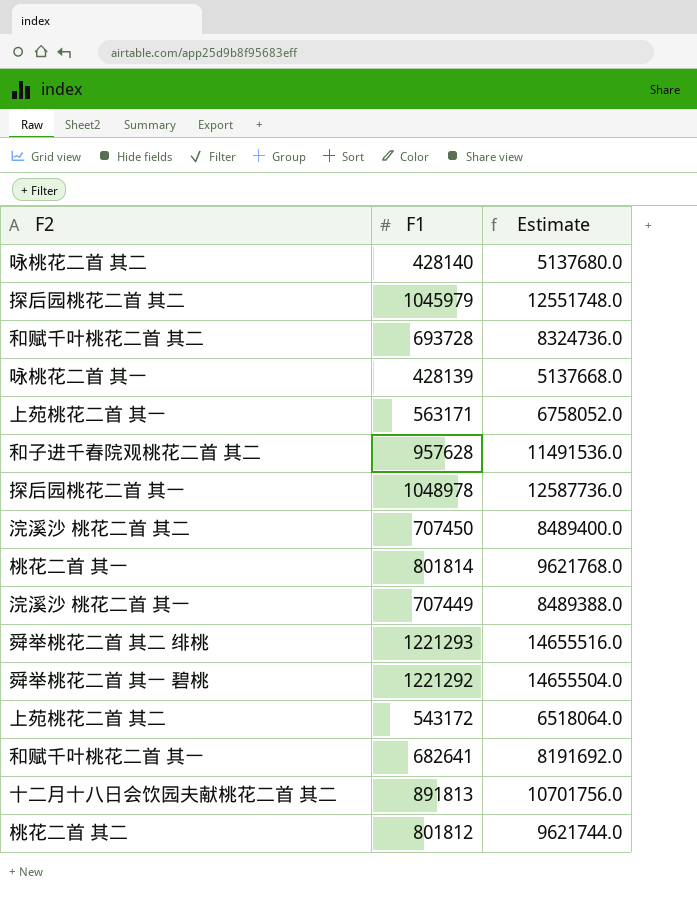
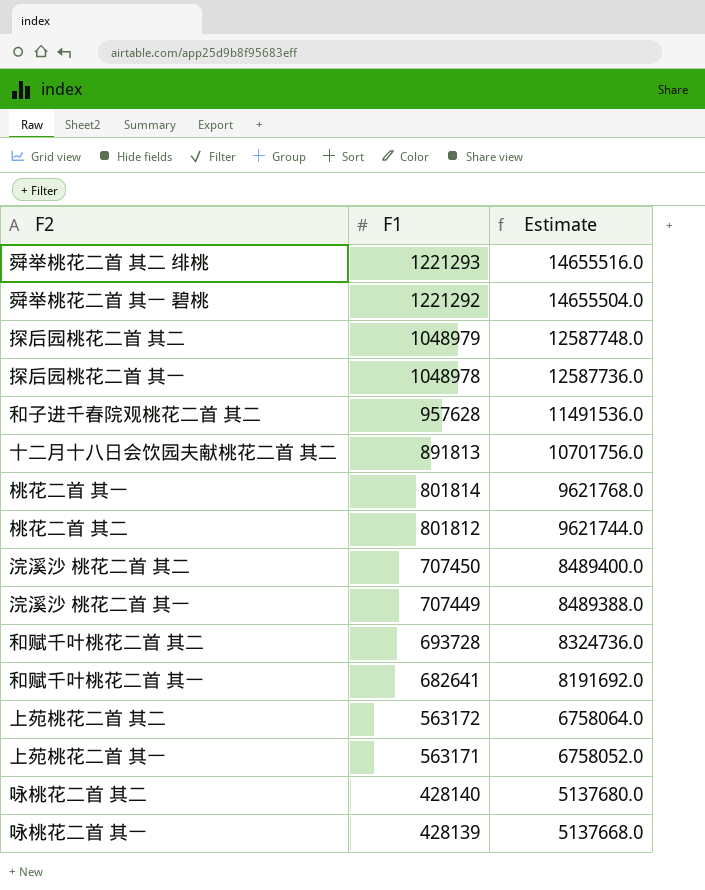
row order: none -> F1 descending
探后园桃花二首 其二 | F1: 1045979 -> 1048979
探后园桃花二首 其二 | Estimate: 12551748.0 -> 12587748.0
上苑桃花二首 其二 | F1: 543172 -> 563172
上苑桃花二首 其二 | Estimate: 6518064.0 -> 6758064.0

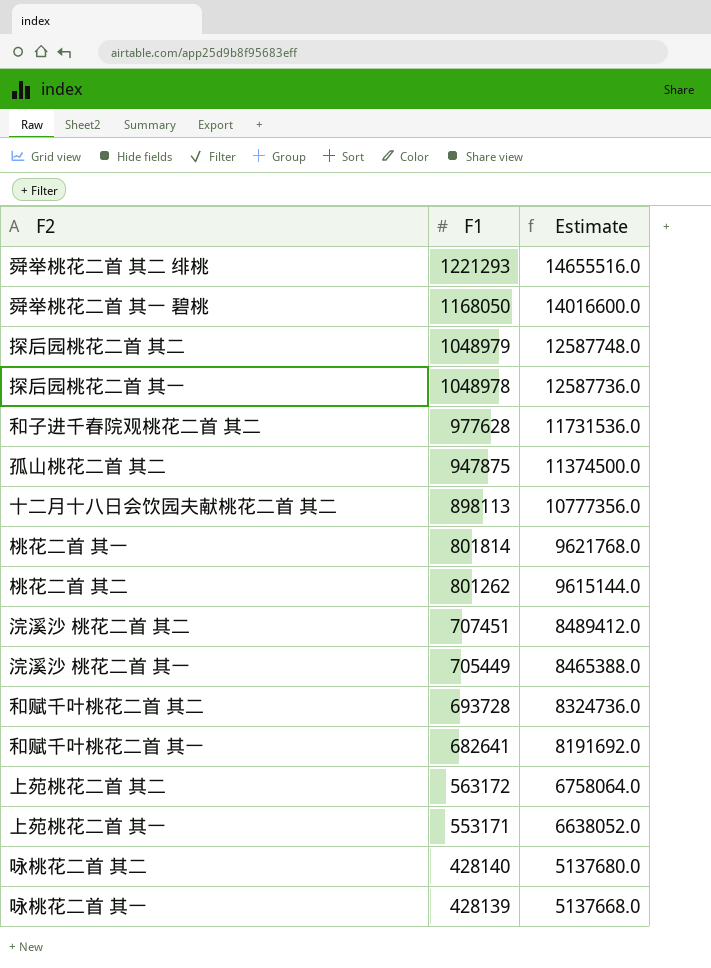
舜举桃花二首 其一 碧桃 | F1: 1221292 -> 1168050
舜举桃花二首 其一 碧桃 | Estimate: 14655504.0 -> 14016600.0
和子进千春院观桃花二首 其二 | F1: 957628 -> 977628
和子进千春院观桃花二首 其二 | Estimate: 11491536.0 -> 11731536.0
row 孤山桃花二首 其二: none -> 947875 | 11374500.0
十二月十八日会饮园夫献桃花二首 其二 | F1: 891813 -> 898113
十二月十八日会饮园夫献桃花二首 其二 | Estimate: 10701756.0 -> 10777356.0
桃花二首 其二 | F1: 801812 -> 801262
桃花二首 其二 | Estimate: 9621744.0 -> 9615144.0
浣溪沙 桃花二首 其二 | F1: 707450 -> 707451
浣溪沙 桃花二首 其二 | Estimate: 8489400.0 -> 8489412.0
浣溪沙 桃花二首 其一 | F1: 707449 -> 705449
浣溪沙 桃花二首 其一 | Estimate: 8489388.0 -> 8465388.0
上苑桃花二首 其一 | F1: 563171 -> 553171
上苑桃花二首 其一 | Estimate: 6758052.0 -> 6638052.0

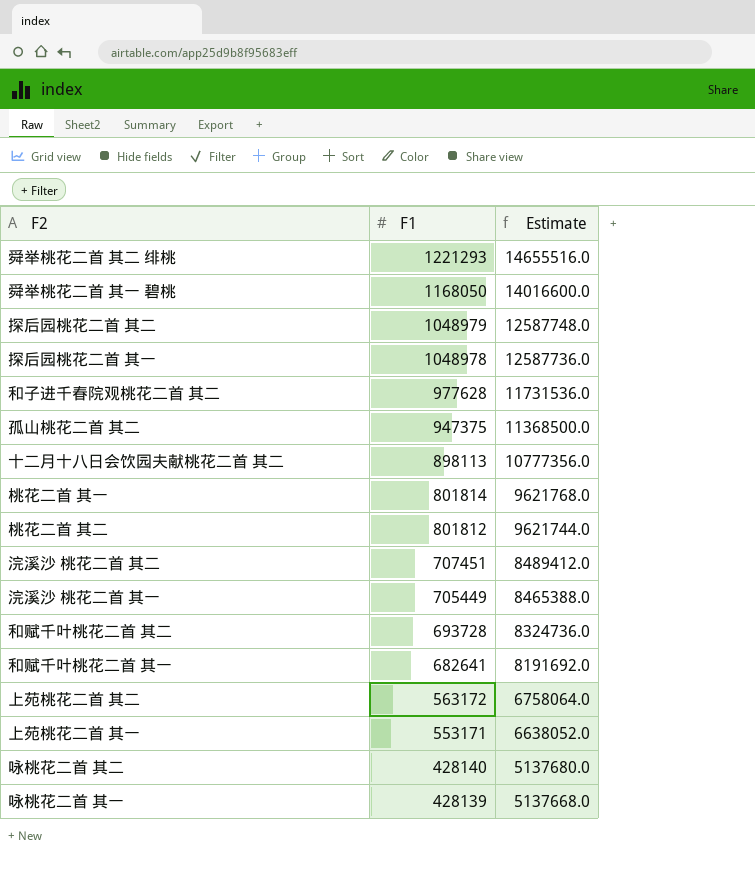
孤山桃花二首 其二 | F1: 947875 -> 947375
孤山桃花二首 其二 | Estimate: 11374500.0 -> 11368500.0
桃花二首 其二 | F1: 801262 -> 801812
桃花二首 其二 | Estimate: 9615144.0 -> 9621744.0

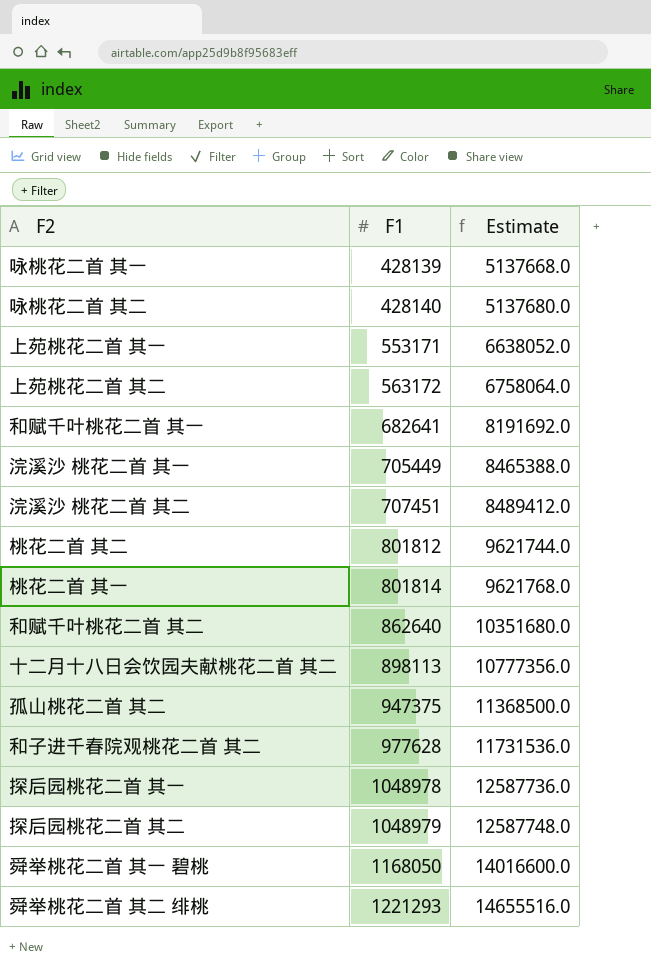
row order: F1 descending -> F1 ascending
和赋千叶桃花二首 其二 | F1: 693728 -> 862640
和赋千叶桃花二首 其二 | Estimate: 8324736.0 -> 10351680.0

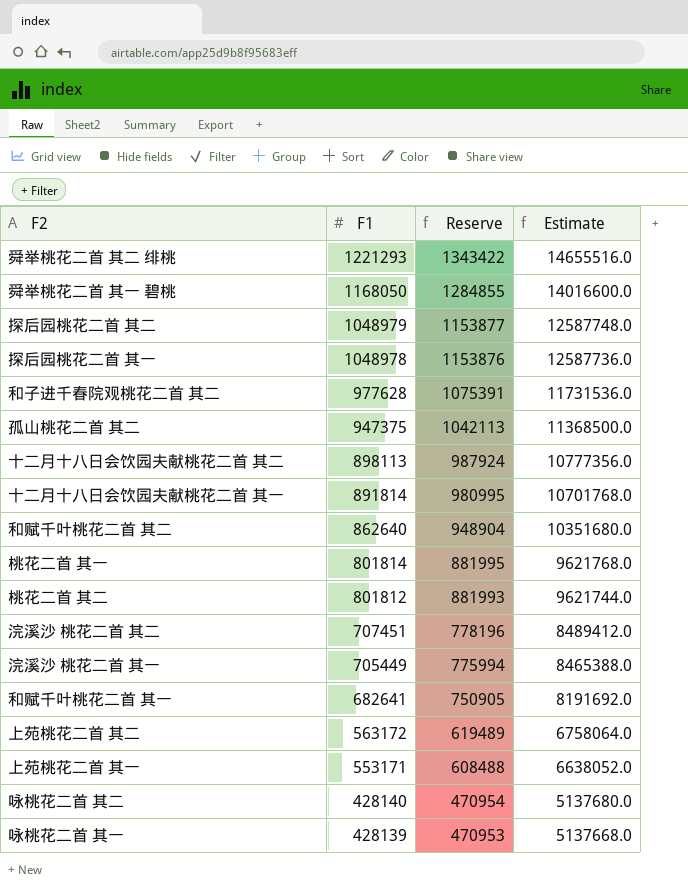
row order: F1 ascending -> F1 descending
column Reserve | formula: none -> [F1] * 1.1
row 十二月十八日会饮园夫献桃花二首 其一: none -> 891814 | 980995 | 10701768.0

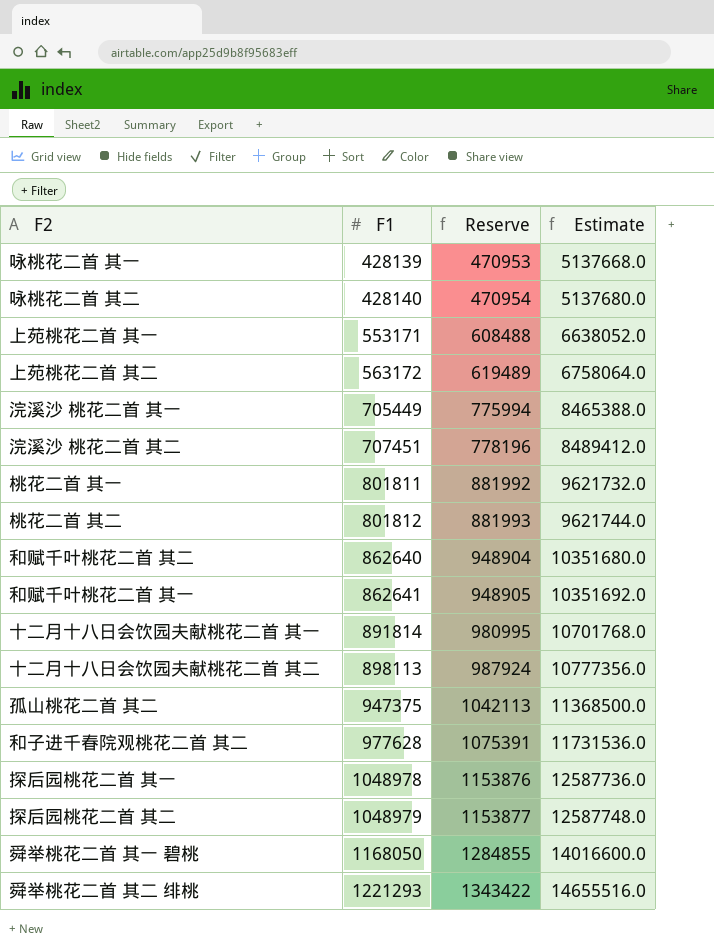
row order: F1 descending -> F1 ascending
桃花二首 其一 | F1: 801814 -> 801811
桃花二首 其一 | Reserve: 881995 -> 881992
桃花二首 其一 | Estimate: 9621768.0 -> 9621732.0
和赋千叶桃花二首 其一 | F1: 682641 -> 862641
和赋千叶桃花二首 其一 | Reserve: 750905 -> 948905
和赋千叶桃花二首 其一 | Estimate: 8191692.0 -> 10351692.0

